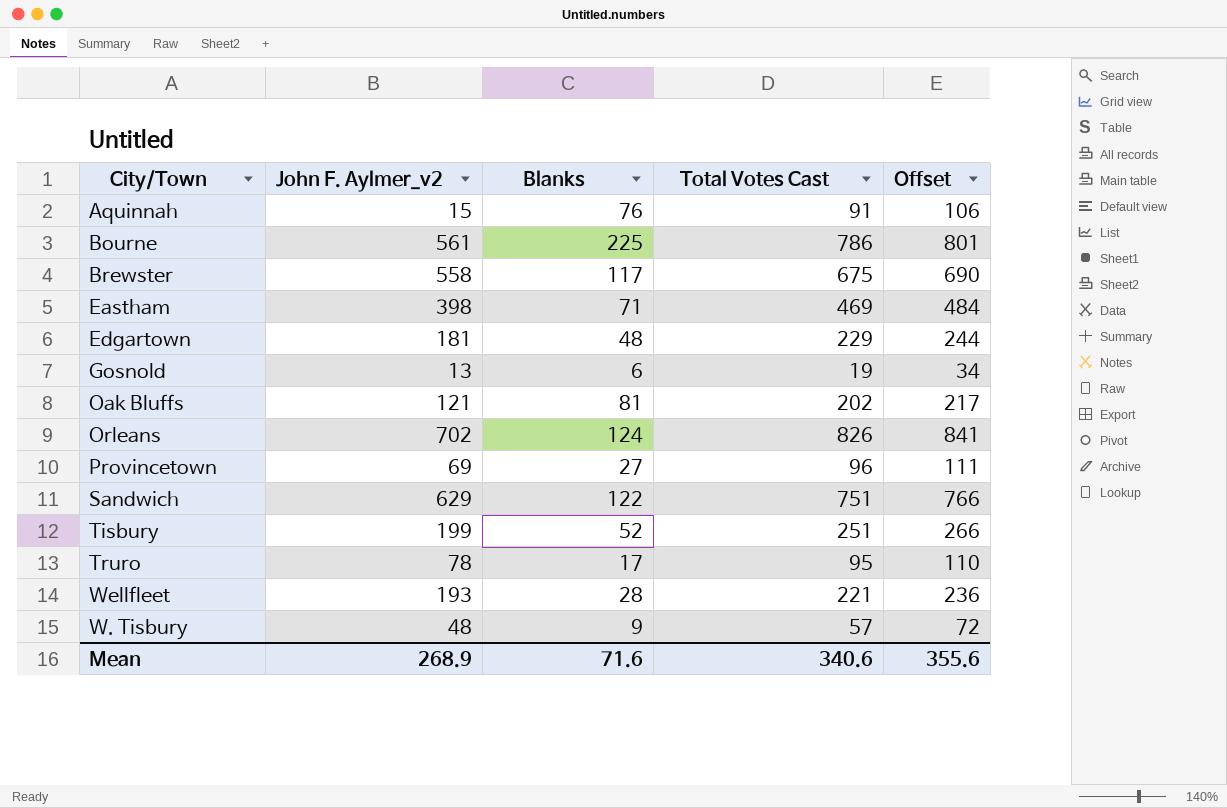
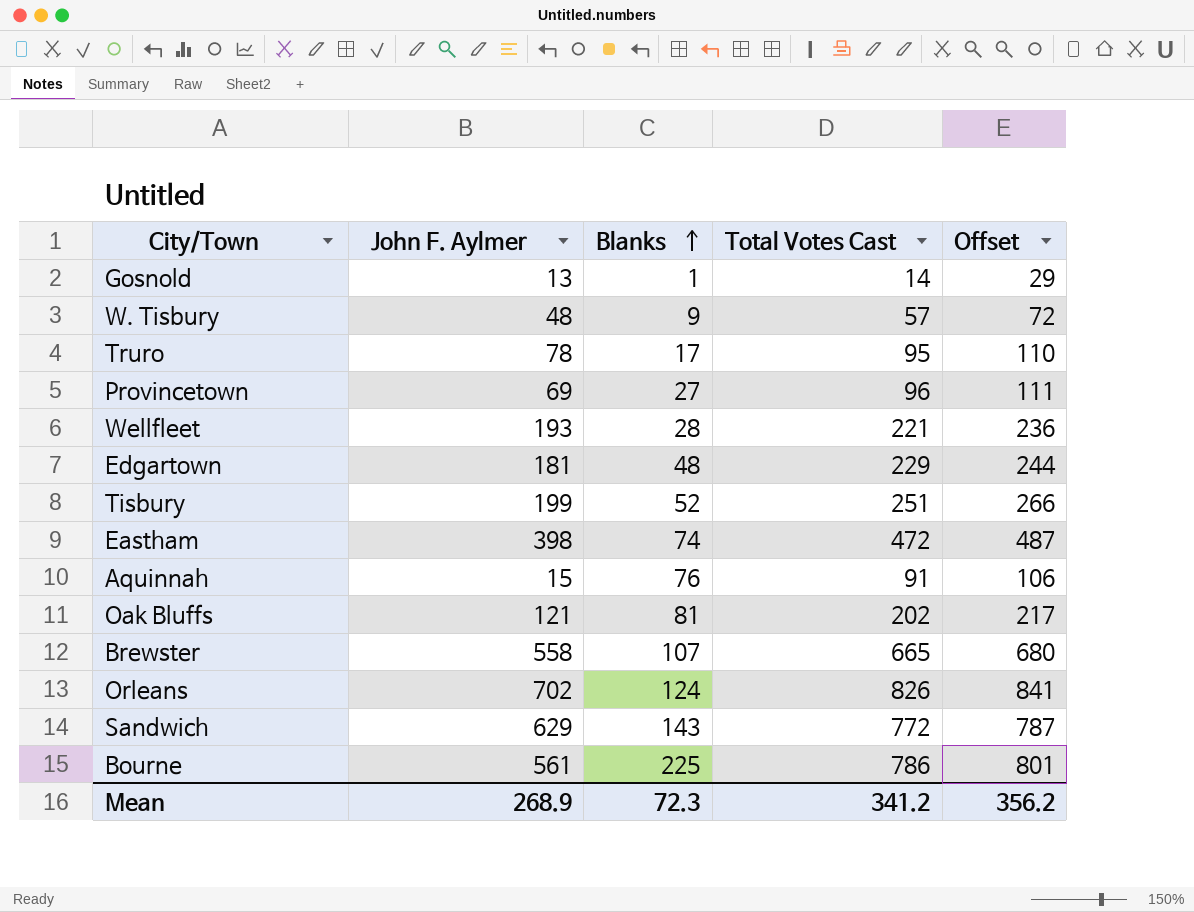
row order: none -> Blanks ascending
column name: John F. Aylmer_v2 -> John F. Aylmer
Gosnold | Blanks: 6 -> 1
Gosnold | Total Votes Cast: 19 -> 14
Gosnold | Offset: 34 -> 29
Eastham | Blanks: 71 -> 74
Eastham | Total Votes Cast: 469 -> 472
Eastham | Offset: 484 -> 487
Brewster | Blanks: 117 -> 107
Brewster | Total Votes Cast: 675 -> 665
Brewster | Offset: 690 -> 680
Sandwich | Blanks: 122 -> 143
Sandwich | Total Votes Cast: 751 -> 772
Sandwich | Offset: 766 -> 787
Mean | Blanks: 71.6 -> 72.3
Mean | Total Votes Cast: 340.6 -> 341.2
Mean | Offset: 355.6 -> 356.2

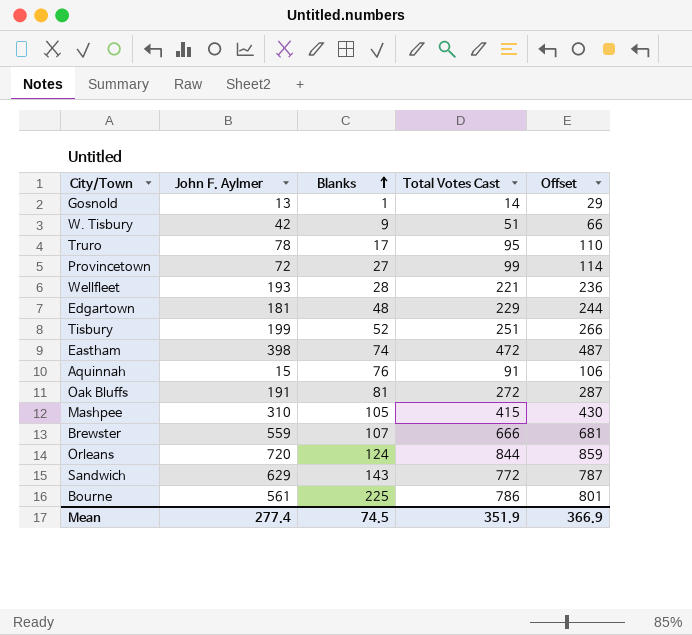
W. Tisbury | John F. Aylmer: 48 -> 42
W. Tisbury | Total Votes Cast: 57 -> 51
W. Tisbury | Offset: 72 -> 66
Provincetown | John F. Aylmer: 69 -> 72
Provincetown | Total Votes Cast: 96 -> 99
Provincetown | Offset: 111 -> 114
Oak Bluffs | John F. Aylmer: 121 -> 191
Oak Bluffs | Total Votes Cast: 202 -> 272
Oak Bluffs | Offset: 217 -> 287
row Mashpee: none -> 310 | 105 | 415 | 430
Brewster | John F. Aylmer: 558 -> 559
Brewster | Total Votes Cast: 665 -> 666
Brewster | Offset: 680 -> 681
Orleans | John F. Aylmer: 702 -> 720
Orleans | Total Votes Cast: 826 -> 844
Orleans | Offset: 841 -> 859
Mean | John F. Aylmer: 268.9 -> 277.4
Mean | Blanks: 72.3 -> 74.5
Mean | Total Votes Cast: 341.2 -> 351.9
Mean | Offset: 356.2 -> 366.9

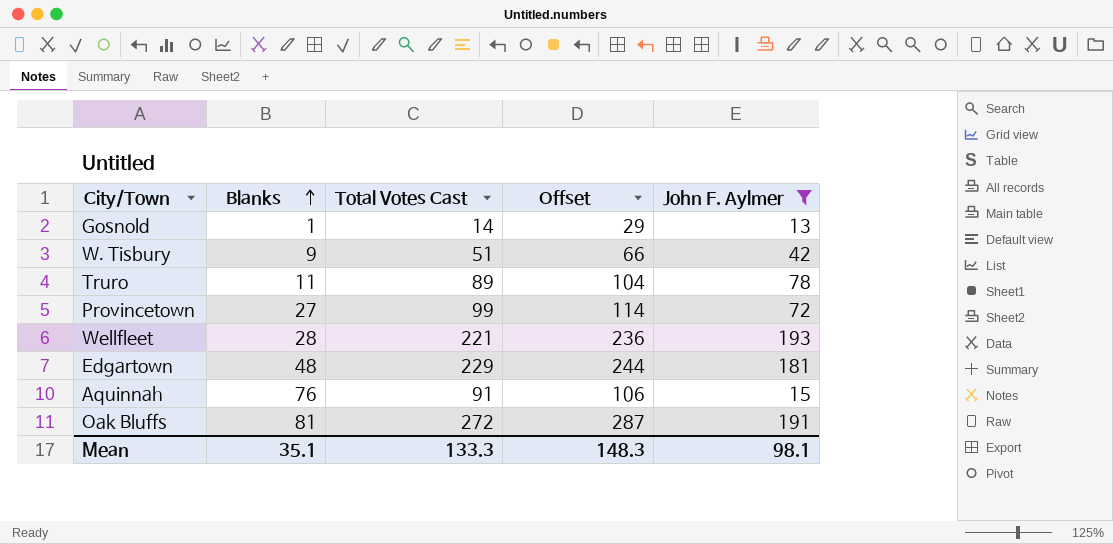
filter: none -> John F. Aylmer <= 193
column John F. Aylmer | position: 2 -> 5
Truro | Blanks: 17 -> 11
Truro | Total Votes Cast: 95 -> 89
Truro | Offset: 110 -> 104
Mean | Blanks: 74.5 -> 35.1
Mean | Total Votes Cast: 351.9 -> 133.3
Mean | Offset: 366.9 -> 148.3
Mean | John F. Aylmer: 277.4 -> 98.1

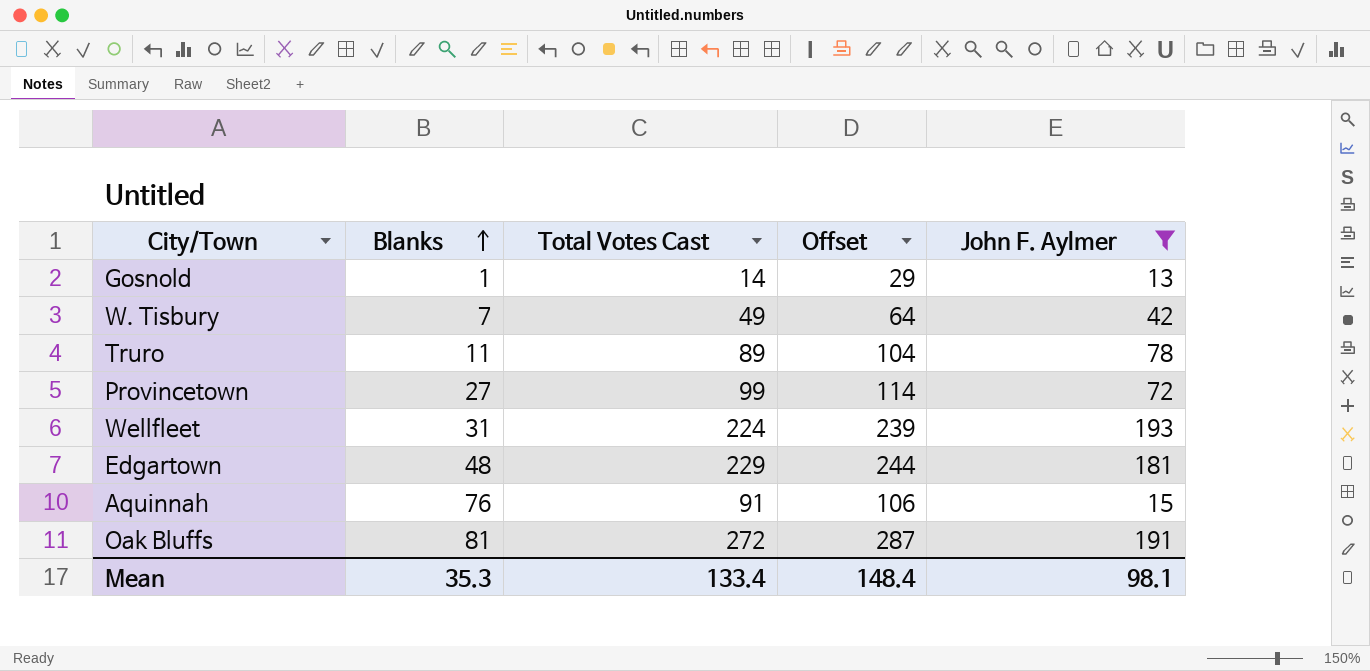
W. Tisbury | Blanks: 9 -> 7
W. Tisbury | Total Votes Cast: 51 -> 49
W. Tisbury | Offset: 66 -> 64
Wellfleet | Blanks: 28 -> 31
Wellfleet | Total Votes Cast: 221 -> 224
Wellfleet | Offset: 236 -> 239
Mean | Blanks: 35.1 -> 35.3
Mean | Total Votes Cast: 133.3 -> 133.4
Mean | Offset: 148.3 -> 148.4

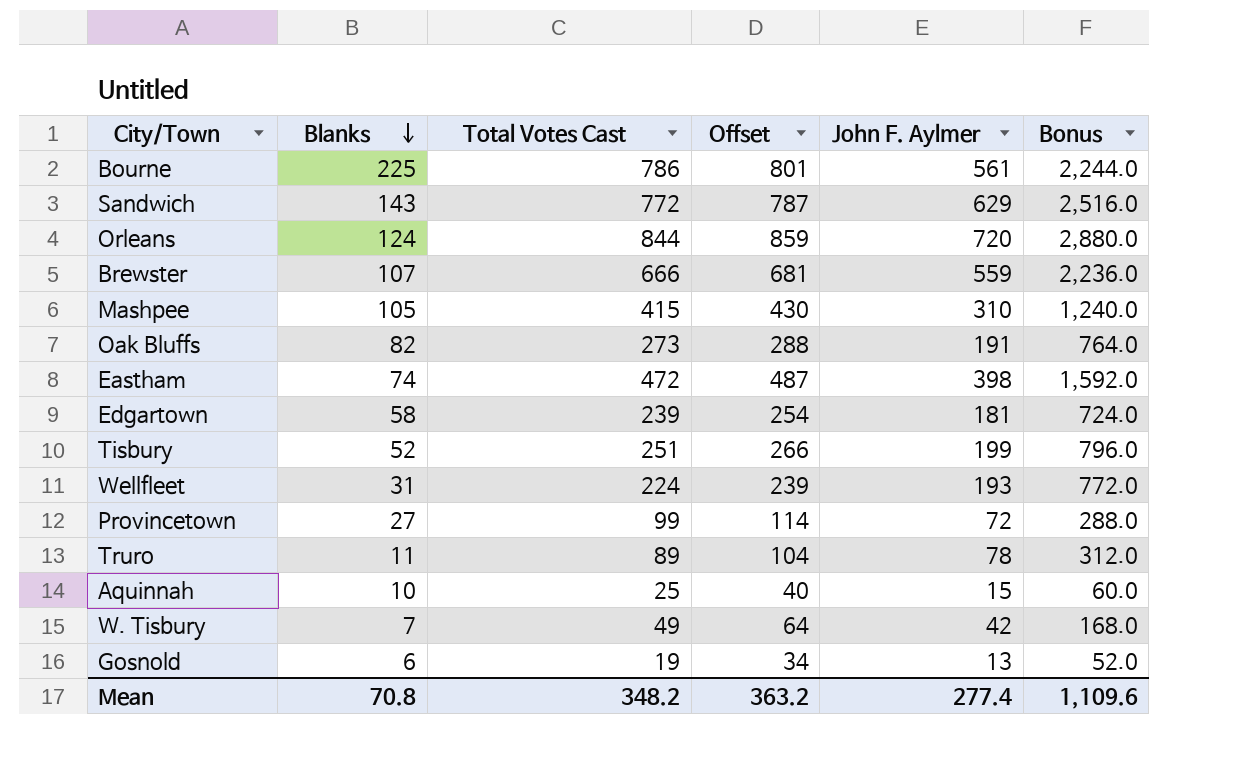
filter: John F. Aylmer <= 193 -> none
row order: Blanks ascending -> Blanks descending
column Bonus | formula: none -> [John F. Aylmer] * 4
Oak Bluffs | Blanks: 81 -> 82
Oak Bluffs | Total Votes Cast: 272 -> 273
Oak Bluffs | Offset: 287 -> 288
Edgartown | Blanks: 48 -> 58
Edgartown | Total Votes Cast: 229 -> 239
Edgartown | Offset: 244 -> 254
Aquinnah | Blanks: 76 -> 10
Aquinnah | Total Votes Cast: 91 -> 25
Aquinnah | Offset: 106 -> 40
Gosnold | Blanks: 1 -> 6
Gosnold | Total Votes Cast: 14 -> 19
Gosnold | Offset: 29 -> 34
Mean | Blanks: 35.3 -> 70.8
Mean | Total Votes Cast: 133.4 -> 348.2
Mean | Offset: 148.4 -> 363.2
Mean | John F. Aylmer: 98.1 -> 277.4

